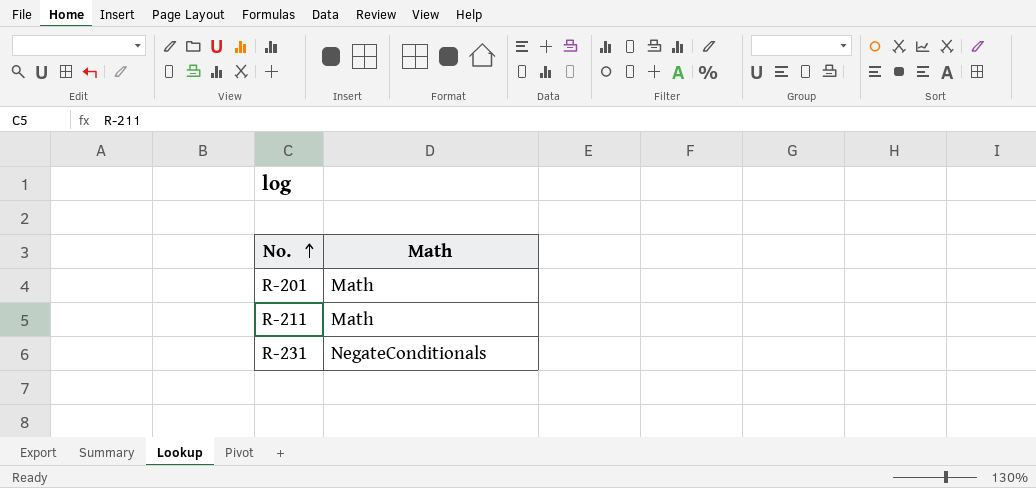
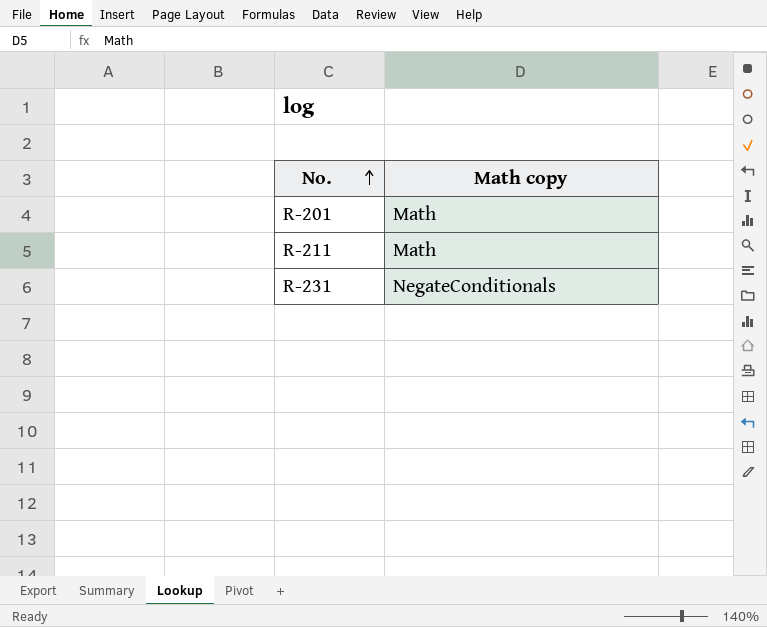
column name: Math -> Math copy

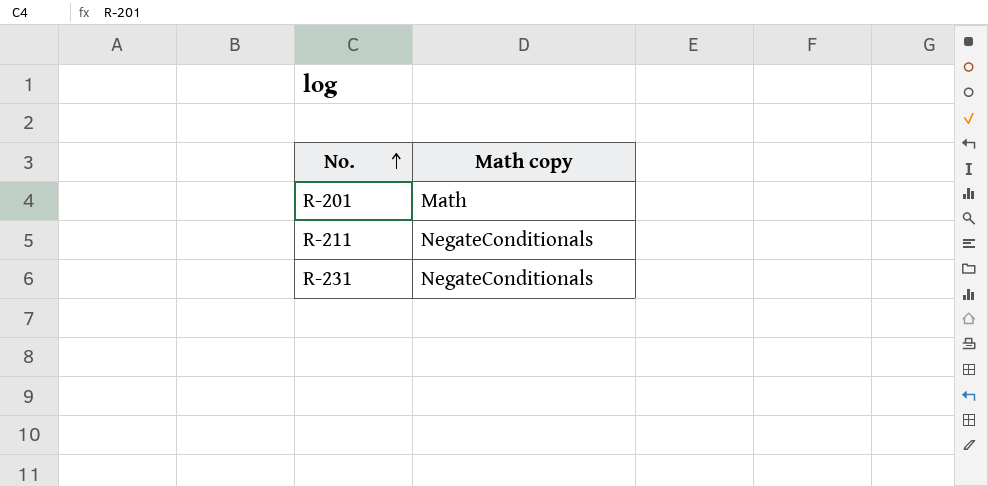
R-211 | Math copy: Math -> NegateConditionals

